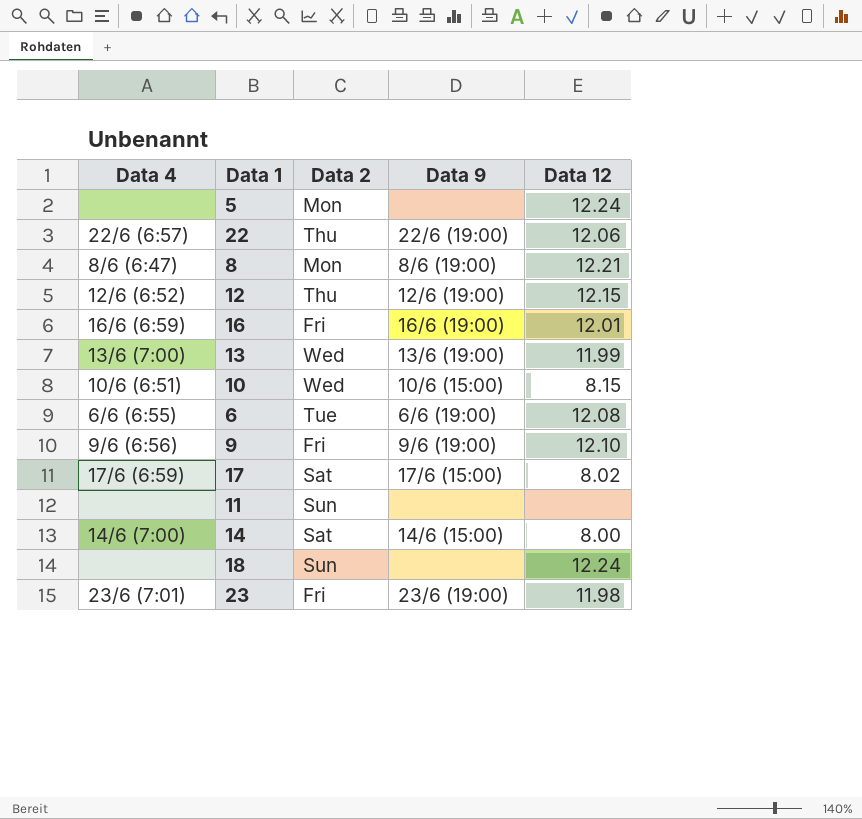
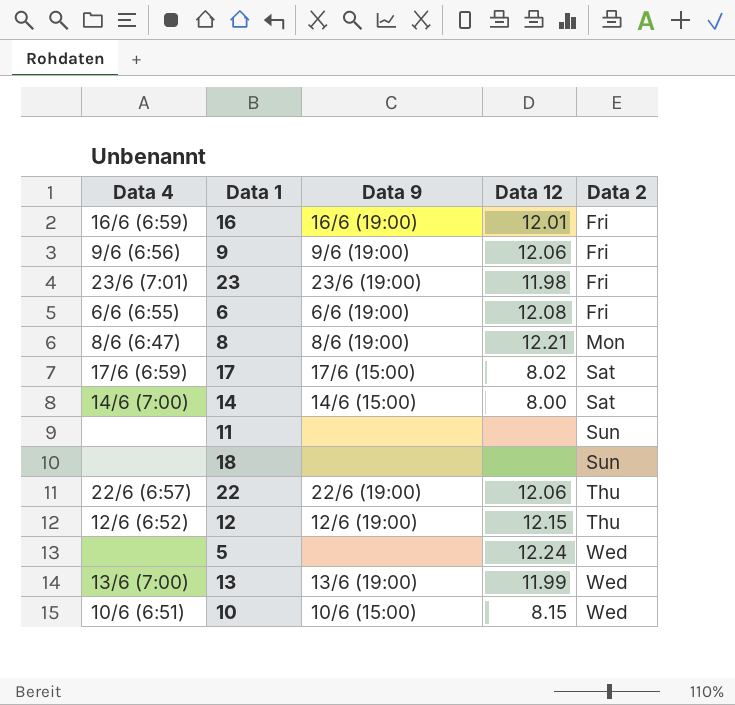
row order: none -> Data 2 ascending
column Data 2 | position: 3 -> 5
9 | Data 12: 12.10 -> 12.06
6 | Data 2: Tue -> Fri
18 | Data 12: 12.24 -> none
5 | Data 2: Mon -> Wed

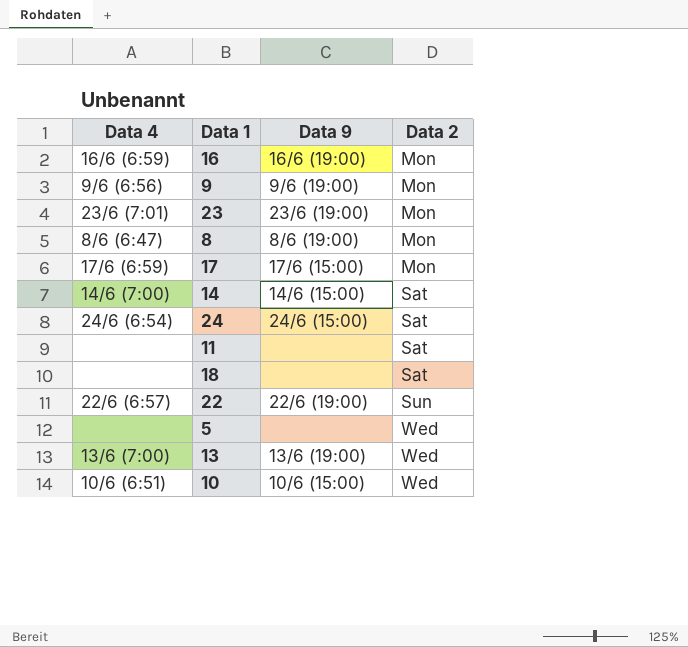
column Data 12 | position: 4 -> none
row 6: 6/6 (6:55) | 6/6 (19:00) | 12.08 | Fri -> none
row 12: 12/6 (6:52) | 12/6 (19:00) | 12.15 | Thu -> none
16 | Data 2: Fri -> Mon
9 | Data 2: Fri -> Mon
23 | Data 2: Fri -> Mon
17 | Data 2: Sat -> Mon
row 24: none -> 24/6 (6:54) | 24/6 (15:00) | Sat
11 | Data 2: Sun -> Sat
18 | Data 2: Sun -> Sat
22 | Data 2: Thu -> Sun

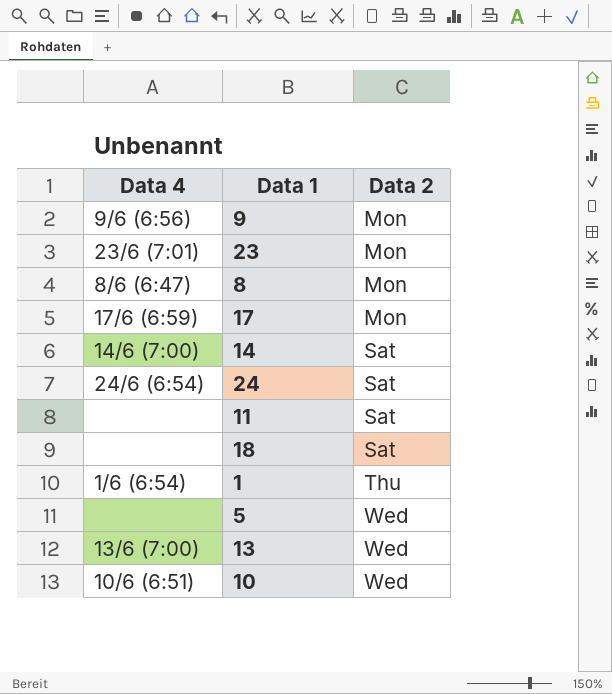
column Data 9 | position: 3 -> none
row 16: 16/6 (6:59) | 16/6 (19:00) | Mon -> none
row 22: 22/6 (6:57) | 22/6 (19:00) | Sun -> none
row 1: none -> 1/6 (6:54) | Thu

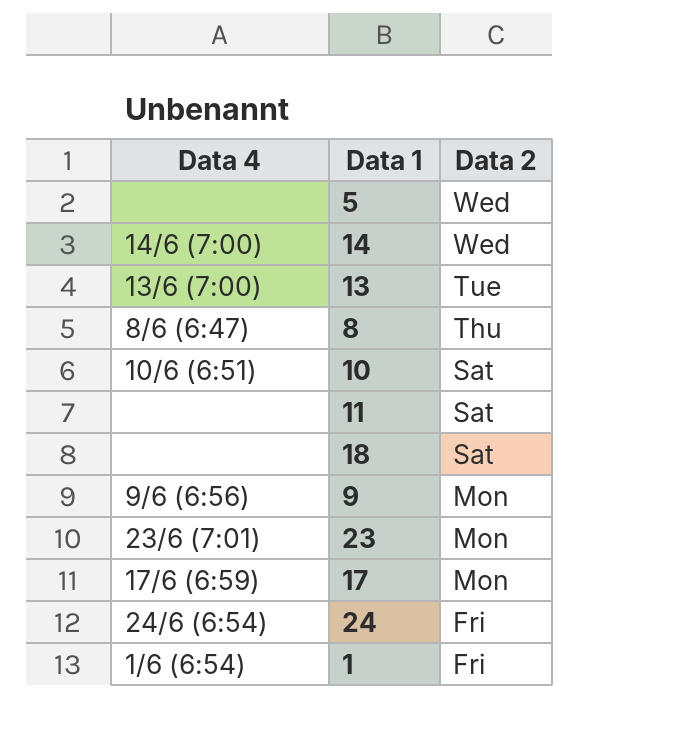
row order: Data 2 ascending -> Data 2 descending
14 | Data 2: Sat -> Wed
13 | Data 2: Wed -> Tue
8 | Data 2: Mon -> Thu
10 | Data 2: Wed -> Sat
24 | Data 2: Sat -> Fri
1 | Data 2: Thu -> Fri

